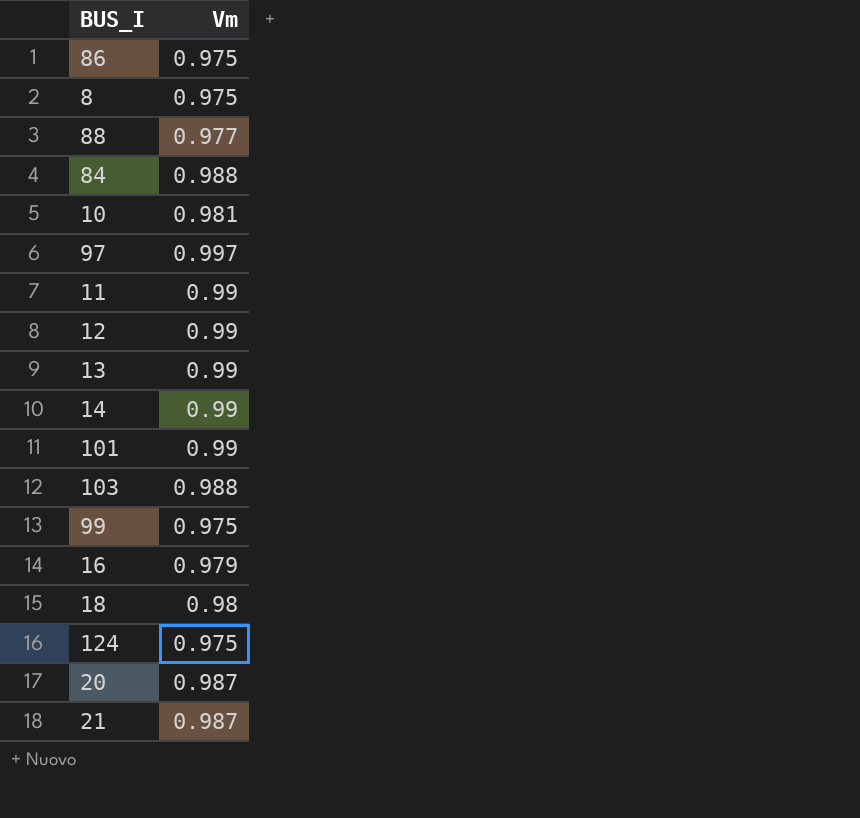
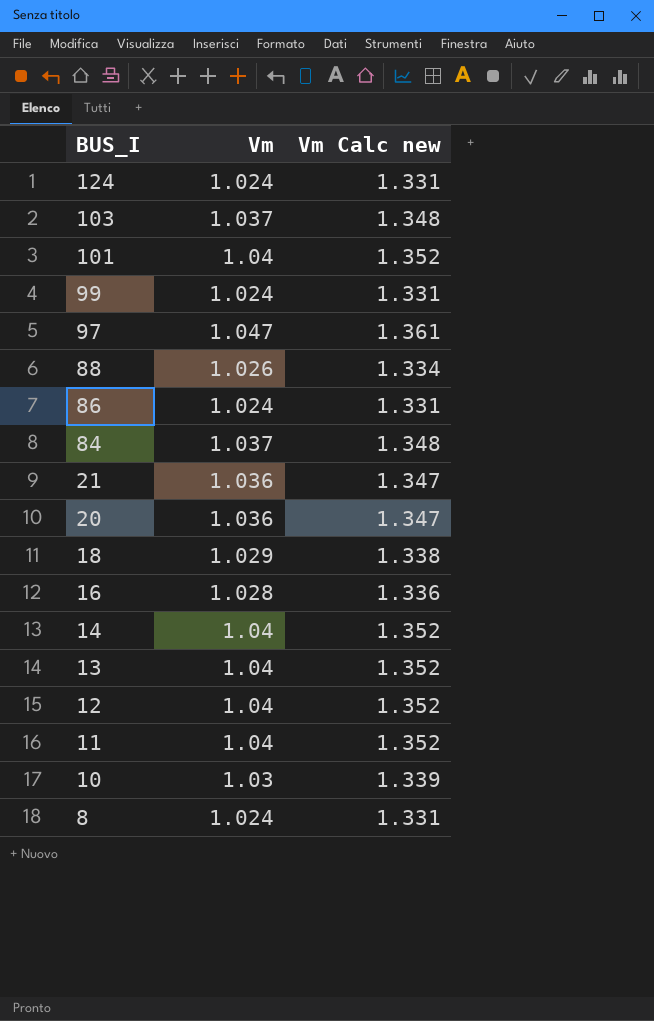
row order: none -> BUS_I descending
column Vm Calc new | formula: none -> [Vm] * 1.3
124 | Vm: 0.975 -> 1.024
103 | Vm: 0.988 -> 1.037
101 | Vm: 0.99 -> 1.04
99 | Vm: 0.975 -> 1.024
97 | Vm: 0.997 -> 1.047
88 | Vm: 0.977 -> 1.026
86 | Vm: 0.975 -> 1.024
84 | Vm: 0.988 -> 1.037
21 | Vm: 0.987 -> 1.036
20 | Vm: 0.987 -> 1.036
18 | Vm: 0.98 -> 1.029
16 | Vm: 0.979 -> 1.028
14 | Vm: 0.99 -> 1.04
13 | Vm: 0.99 -> 1.04
12 | Vm: 0.99 -> 1.04
11 | Vm: 0.99 -> 1.04
10 | Vm: 0.981 -> 1.03
8 | Vm: 0.975 -> 1.024

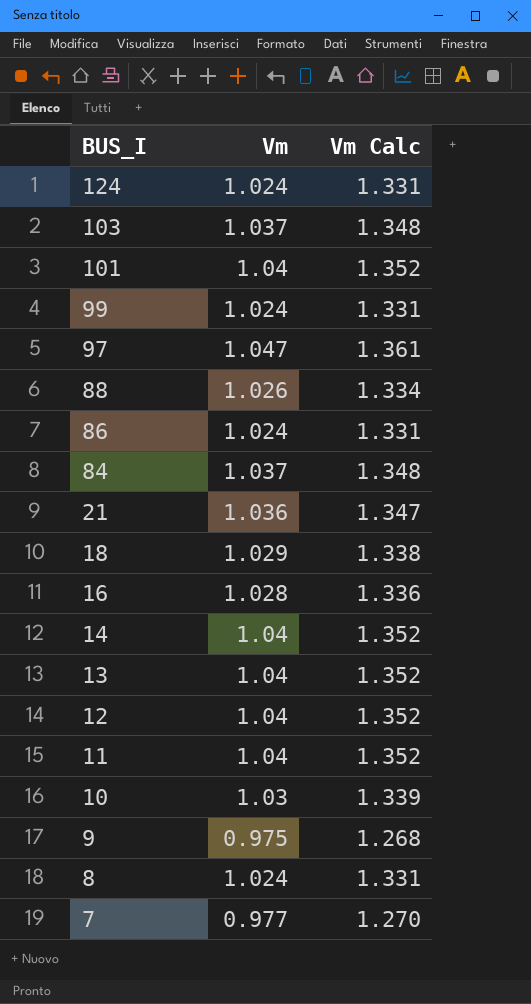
column name: Vm Calc new -> Vm Calc
row 20: 1.036 | 1.347 -> none
row 9: none -> 0.975 | 1.268
row 7: none -> 0.977 | 1.270

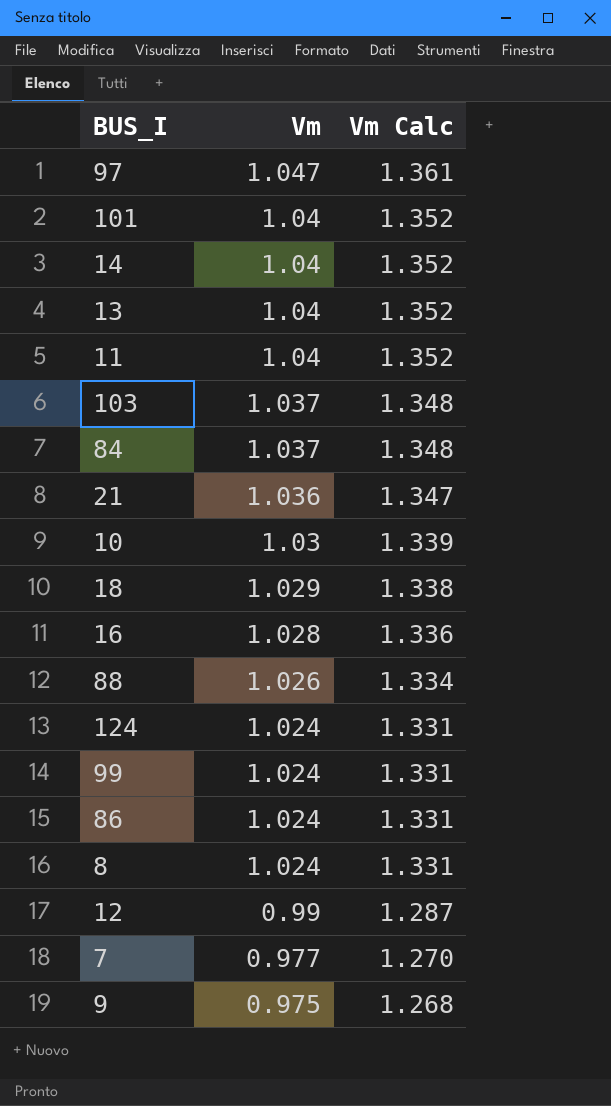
row order: BUS_I descending -> Vm descending
12 | Vm: 1.04 -> 0.99
12 | Vm Calc: 1.352 -> 1.287

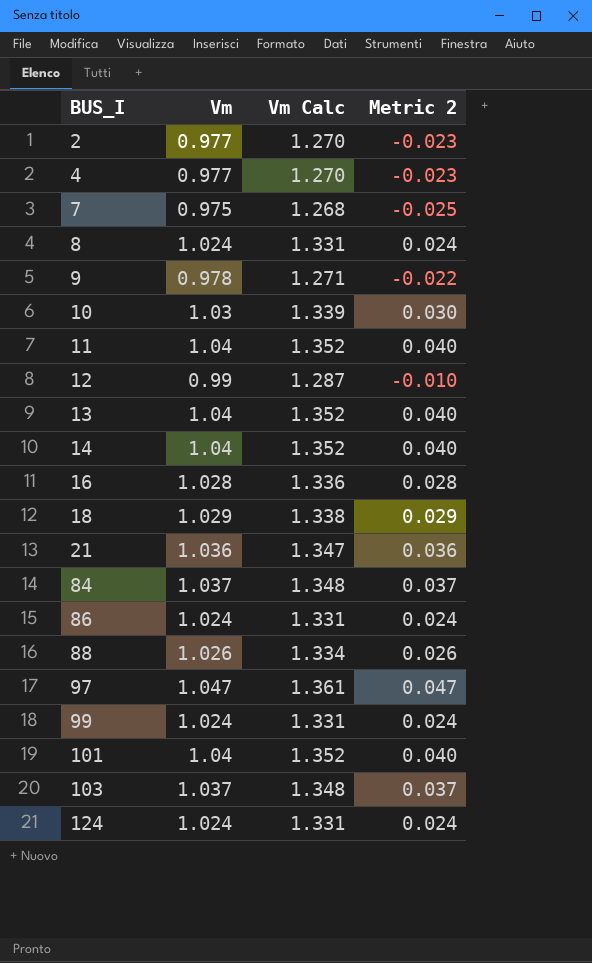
row order: Vm descending -> BUS_I ascending
column Metric 2 | formula: none -> [Vm] - 1
row 2: none -> 0.977 | 1.270 | -0.023
row 4: none -> 0.977 | 1.270 | -0.023
7 | Vm: 0.977 -> 0.975
7 | Vm Calc: 1.270 -> 1.268
9 | Vm: 0.975 -> 0.978
9 | Vm Calc: 1.268 -> 1.271

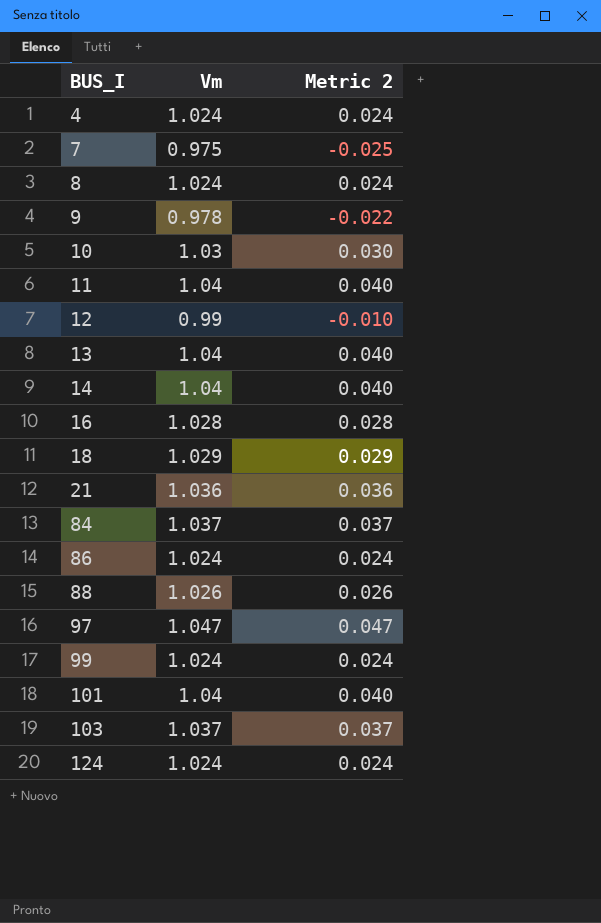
column Vm Calc | formula: [Vm] * 1.3 -> none
row 2: 0.977 | 1.270 | -0.023 -> none
4 | Vm: 0.977 -> 1.024
4 | Metric 2: -0.023 -> 0.024

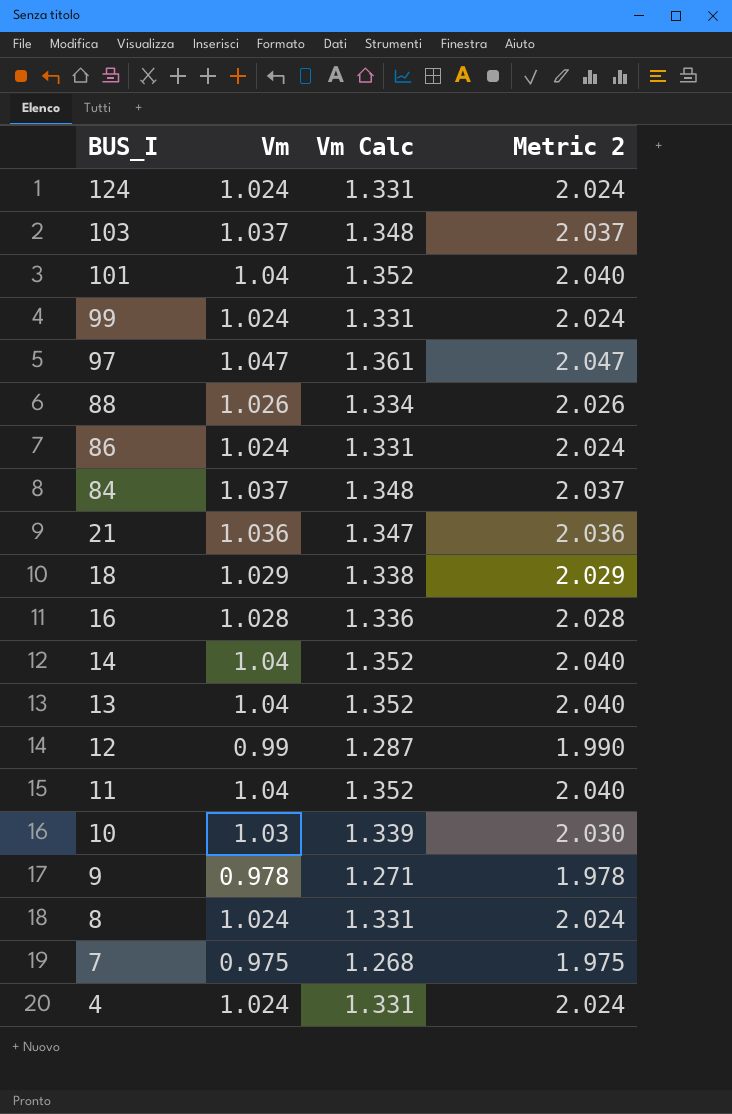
row order: BUS_I ascending -> BUS_I descending
column Vm Calc | formula: none -> [Vm] * 1.3
column Metric 2 | formula: [Vm] - 1 -> [Vm] + 1

